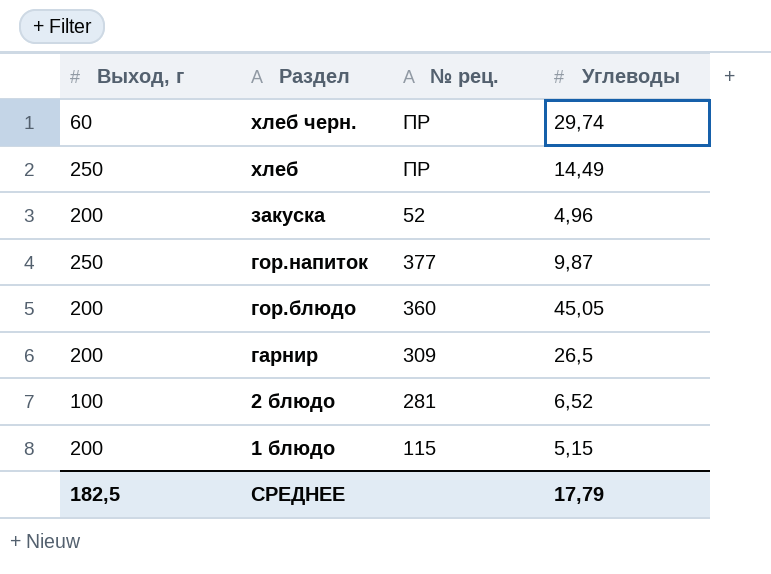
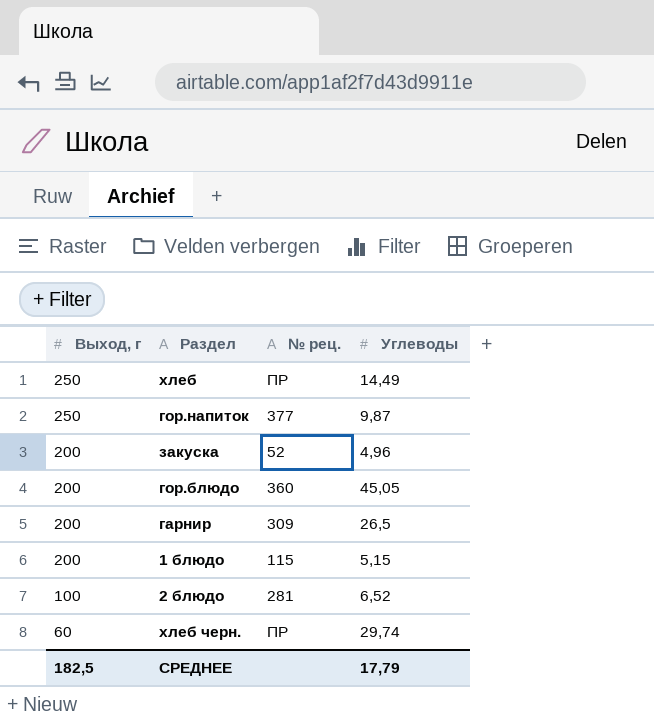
row order: Раздел descending -> Выход, г descending

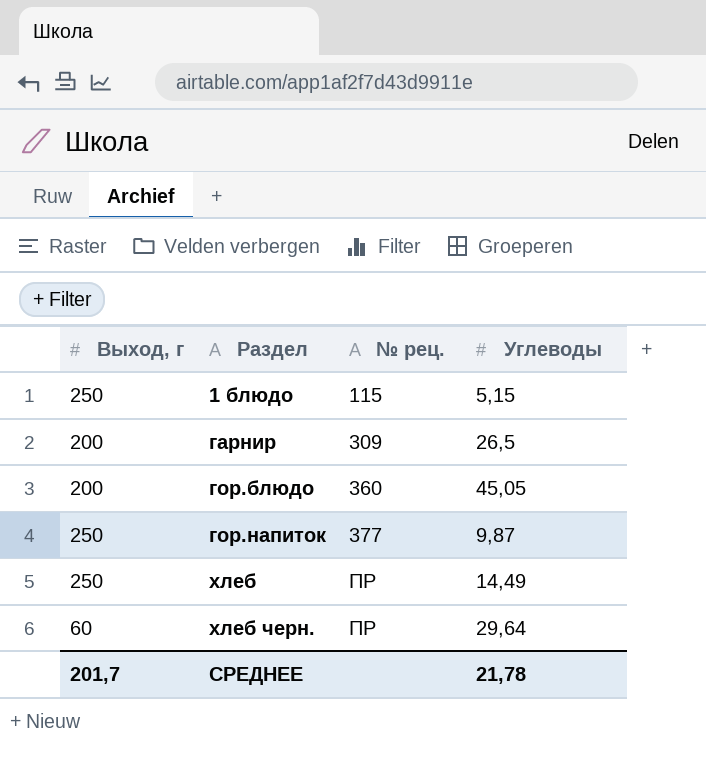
row order: Выход, г descending -> Раздел ascending
row закуска: 200 | 52 | 4,96 -> none
row 2 блюдо: 100 | 281 | 6,52 -> none
1 блюдо | Выход, г: 200 -> 250
хлеб черн. | Углеводы: 29,74 -> 29,64
СРЕДНЕЕ | Выход, г: 182,5 -> 201,7
СРЕДНЕЕ | Углеводы: 17,79 -> 21,78

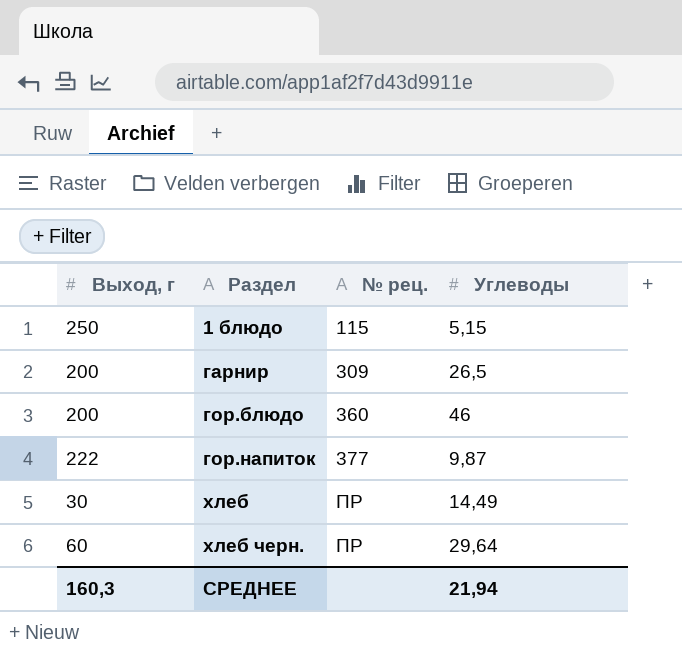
гор.блюдо | Углеводы: 45,05 -> 46
гор.напиток | Выход, г: 250 -> 222
хлеб | Выход, г: 250 -> 30
СРЕДНЕЕ | Выход, г: 201,7 -> 160,3
СРЕДНЕЕ | Углеводы: 21,78 -> 21,94

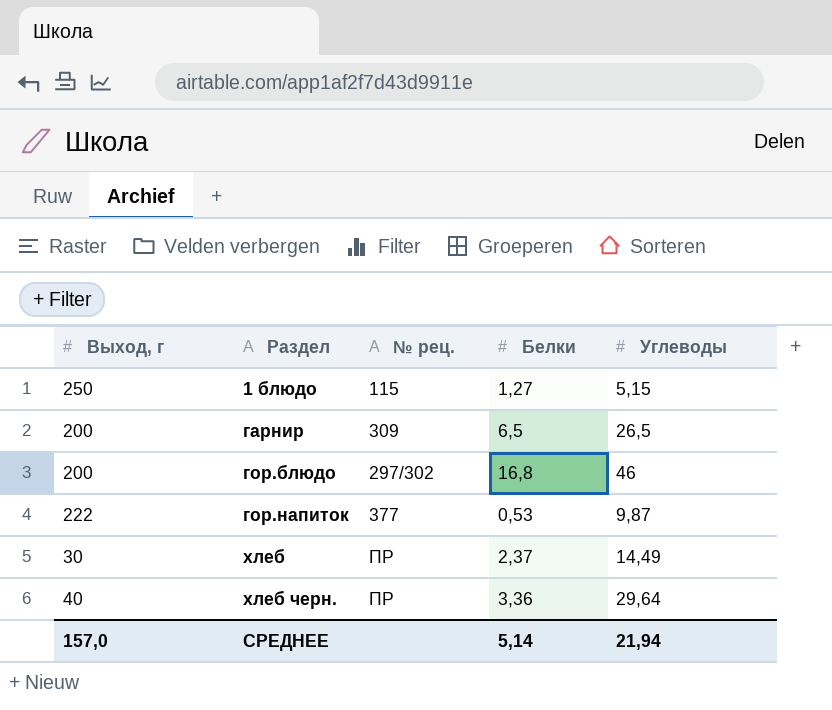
column Белки | position: none -> 4
гор.блюдо | № рец.: 360 -> 297/302
хлеб черн. | Выход, г: 60 -> 40
СРЕДНЕЕ | Выход, г: 160,3 -> 157,0

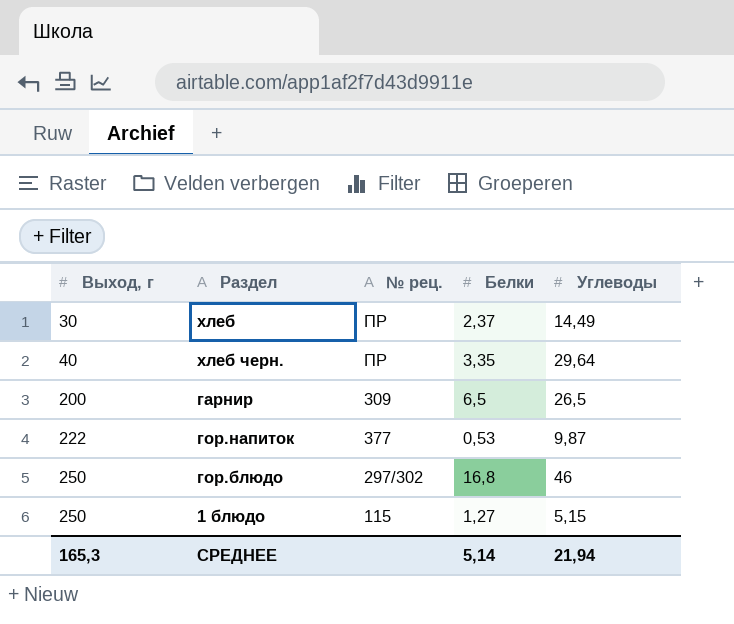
row order: Раздел ascending -> Выход, г ascending
хлеб черн. | Белки: 3,36 -> 3,35
гор.блюдо | Выход, г: 200 -> 250
СРЕДНЕЕ | Выход, г: 157,0 -> 165,3

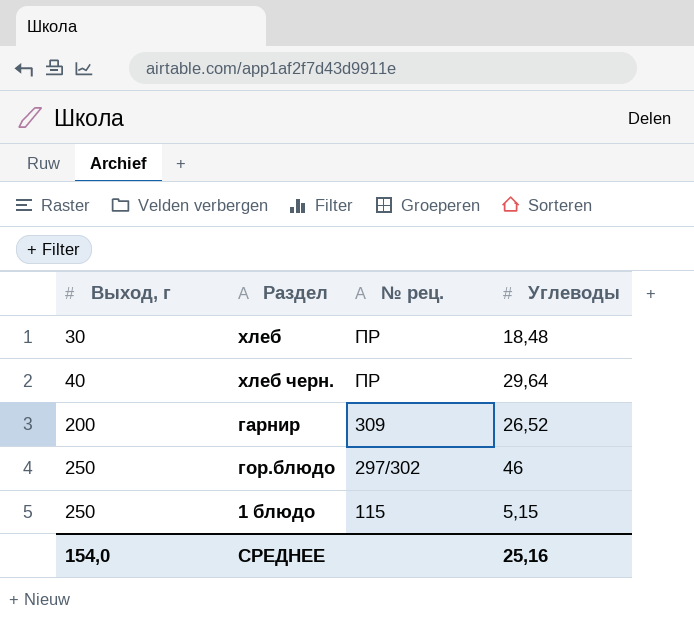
column Белки | position: 4 -> none
row гор.напиток: 222 | 377 | 0,53 | 9,87 -> none
хлеб | Углеводы: 14,49 -> 18,48
гарнир | Углеводы: 26,5 -> 26,52
СРЕДНЕЕ | Выход, г: 165,3 -> 154,0
СРЕДНЕЕ | Углеводы: 21,94 -> 25,16

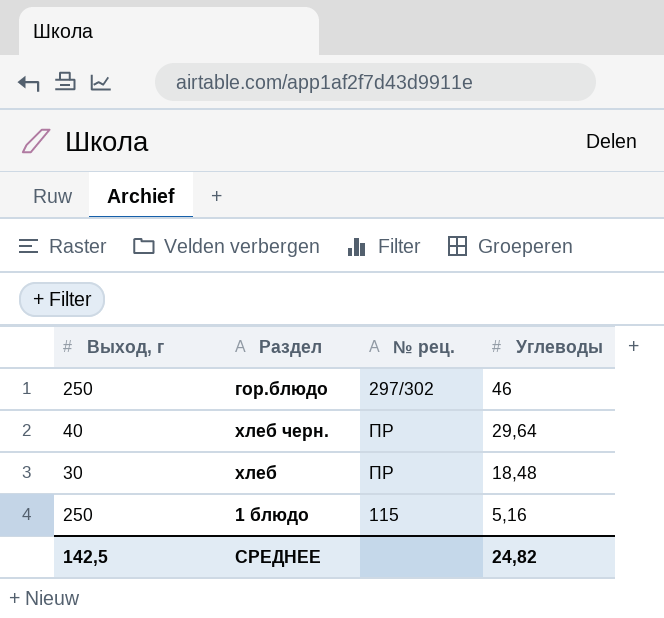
row order: Выход, г ascending -> Углеводы descending
row гарнир: 200 | 309 | 26,52 -> none
1 блюдо | Углеводы: 5,15 -> 5,16
СРЕДНЕЕ | Выход, г: 154,0 -> 142,5
СРЕДНЕЕ | Углеводы: 25,16 -> 24,82

